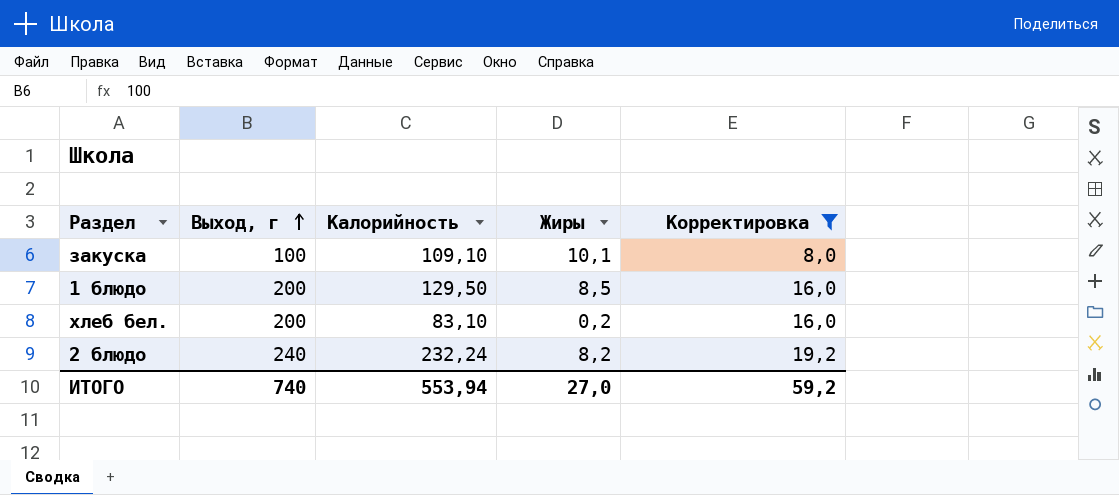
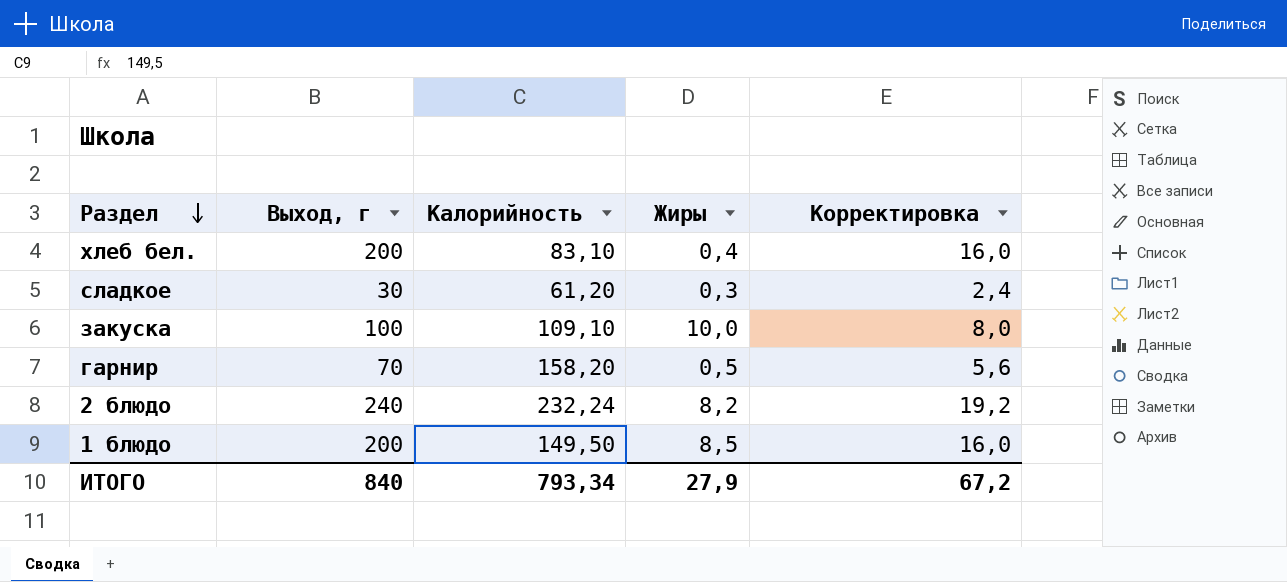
filter: Корректировка >= 8,0 -> none
row order: Выход, г ascending -> Раздел descending
хлеб бел. | Жиры: 0,2 -> 0,4
закуска | Жиры: 10,1 -> 10,0
1 блюдо | Калорийность: 129,50 -> 149,50
ИТОГО | Выход, г: 740 -> 840
ИТОГО | Калорийность: 553,94 -> 793,34
ИТОГО | Жиры: 27,0 -> 27,9
ИТОГО | Корректировка: 59,2 -> 67,2

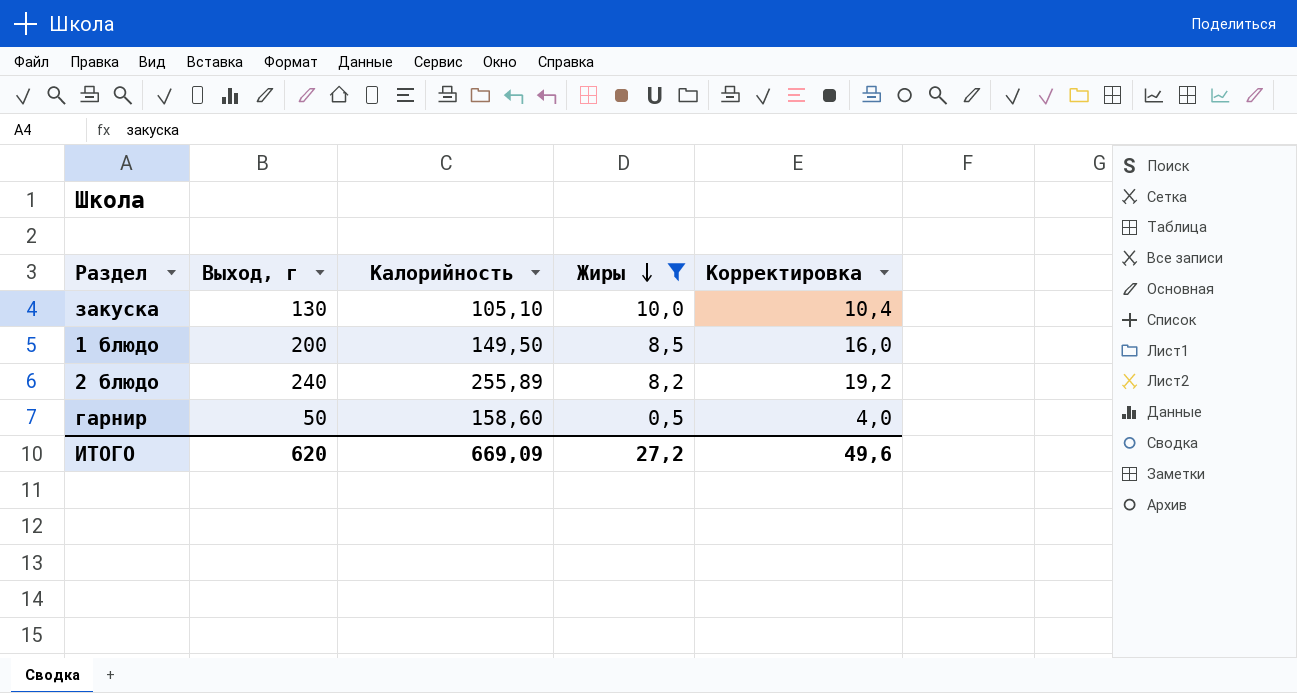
filter: none -> Жиры >= 0,5
row order: Раздел descending -> Жиры descending
закуска | Выход, г: 100 -> 130
закуска | Калорийность: 109,10 -> 105,10
закуска | Корректировка: 8,0 -> 10,4
2 блюдо | Калорийность: 232,24 -> 255,89
гарнир | Выход, г: 70 -> 50
гарнир | Калорийность: 158,20 -> 158,60
гарнир | Корректировка: 5,6 -> 4,0
ИТОГО | Выход, г: 840 -> 620
ИТОГО | Калорийность: 793,34 -> 669,09
ИТОГО | Жиры: 27,9 -> 27,2
ИТОГО | Корректировка: 67,2 -> 49,6

